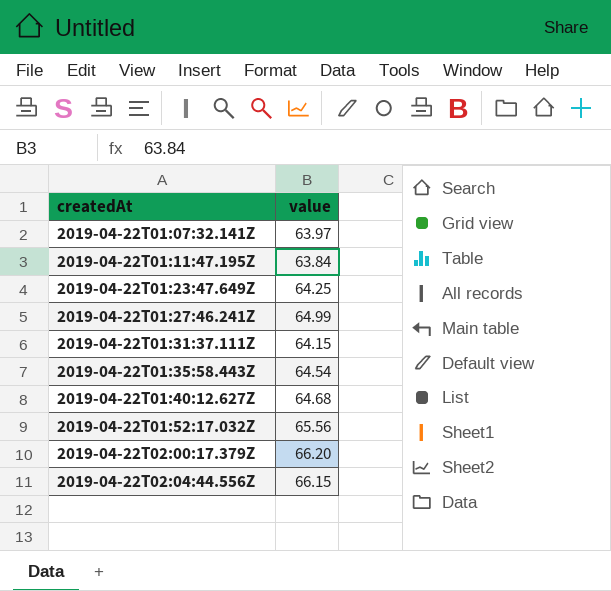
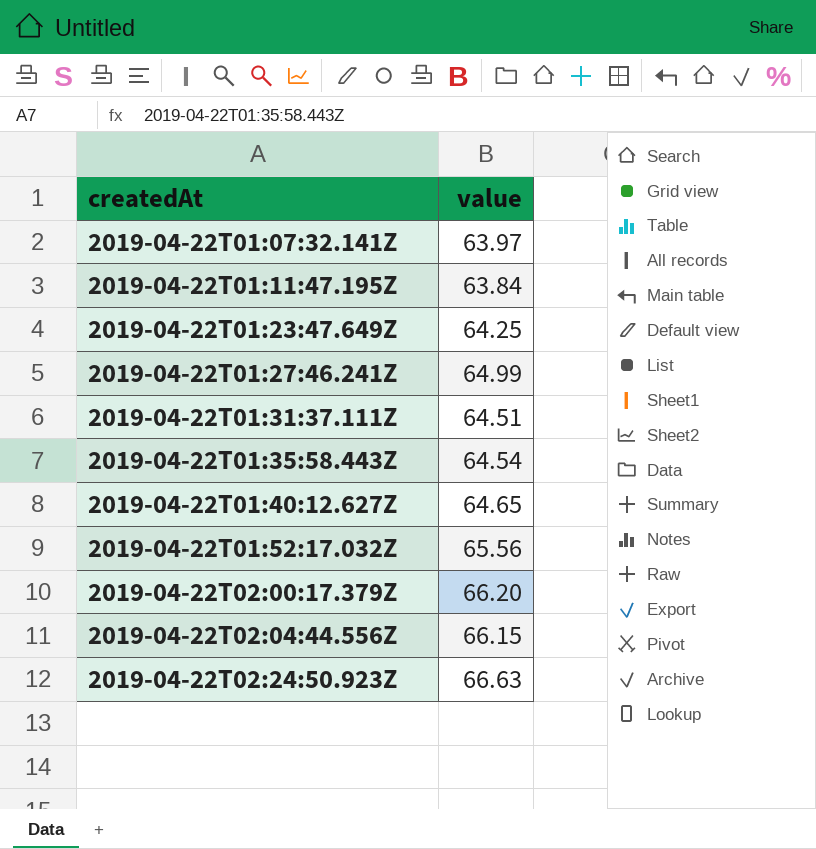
2019-04-22T01:31:37.111Z | value: 64.15 -> 64.51
2019-04-22T01:40:12.627Z | value: 64.68 -> 64.65
row 2019-04-22T02:24:50.923Z: none -> 66.63

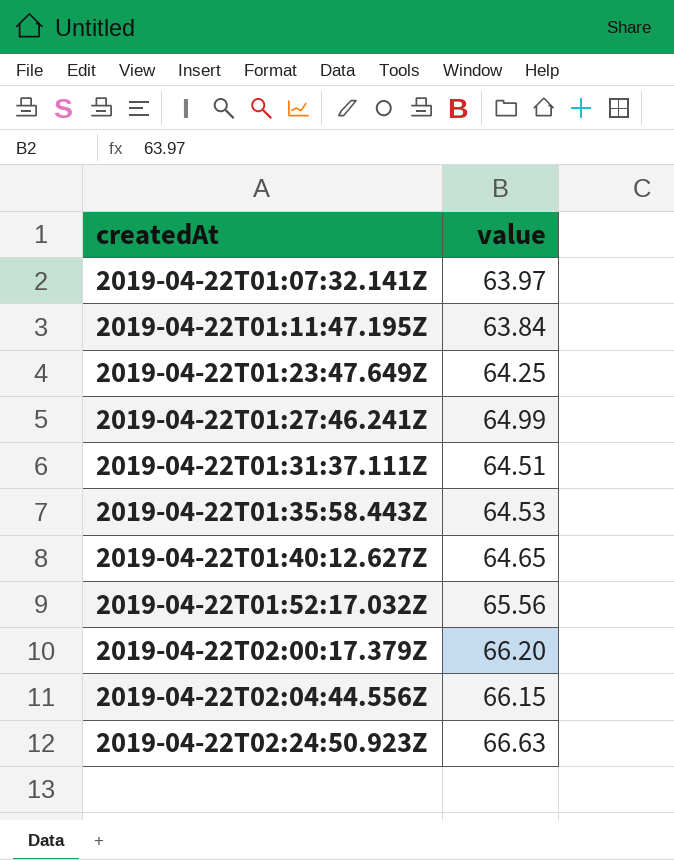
2019-04-22T01:35:58.443Z | value: 64.54 -> 64.53

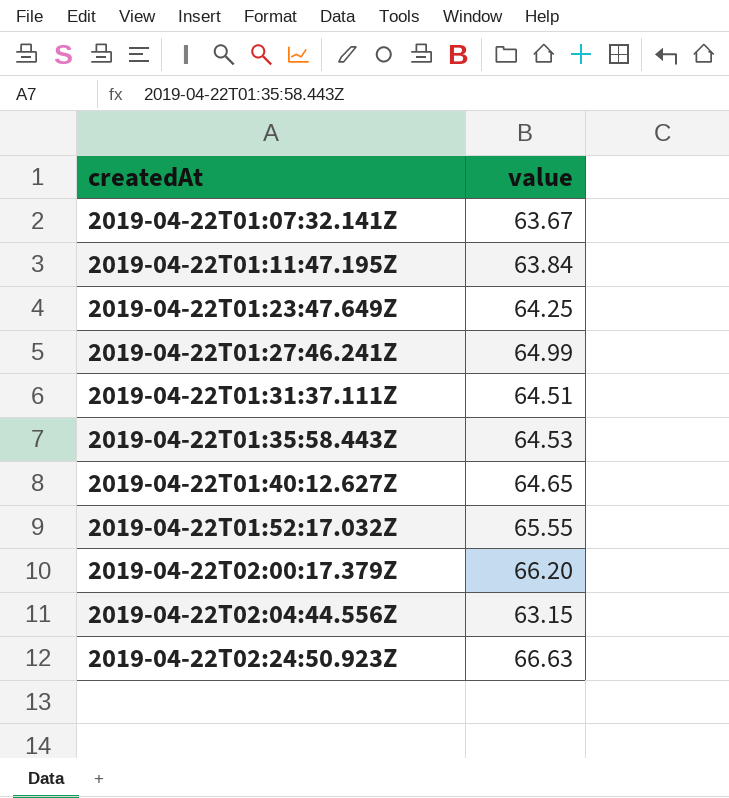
2019-04-22T01:07:32.141Z | value: 63.97 -> 63.67
2019-04-22T01:52:17.032Z | value: 65.56 -> 65.55
2019-04-22T02:04:44.556Z | value: 66.15 -> 63.15

